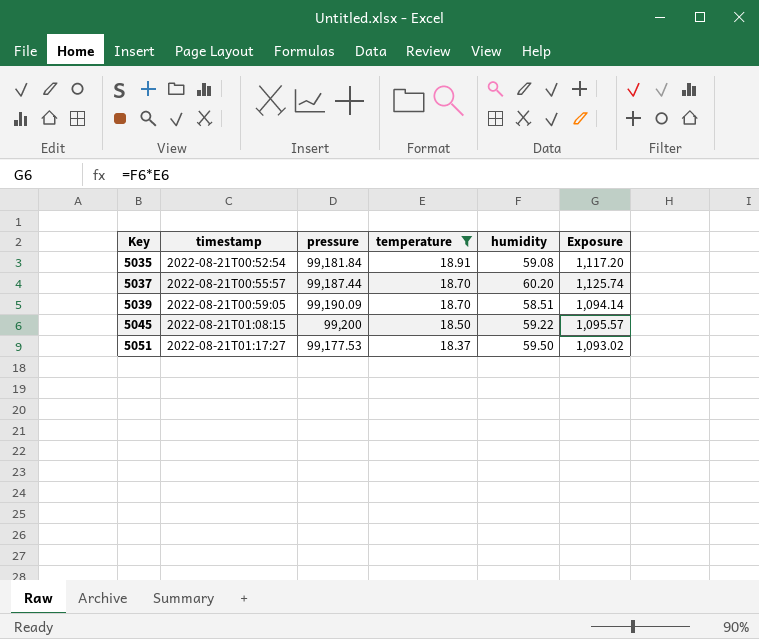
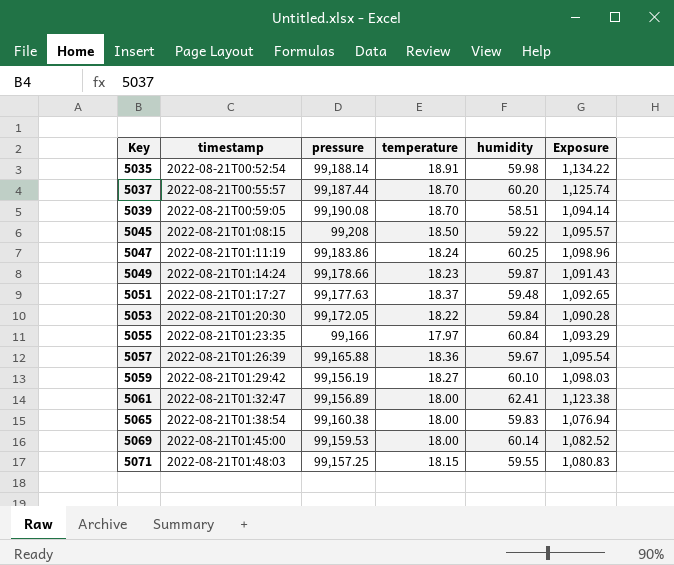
filter: temperature >= 18.37 -> none
5035 | pressure: 99,181.84 -> 99,188.14
5035 | humidity: 59.08 -> 59.98
5035 | Exposure: 1,117.20 -> 1,134.22
5039 | pressure: 99,190.09 -> 99,190.08
5045 | pressure: 99,200 -> 99,208
5051 | pressure: 99,177.53 -> 99,177.63
5051 | humidity: 59.50 -> 59.48
5051 | Exposure: 1,093.02 -> 1,092.65

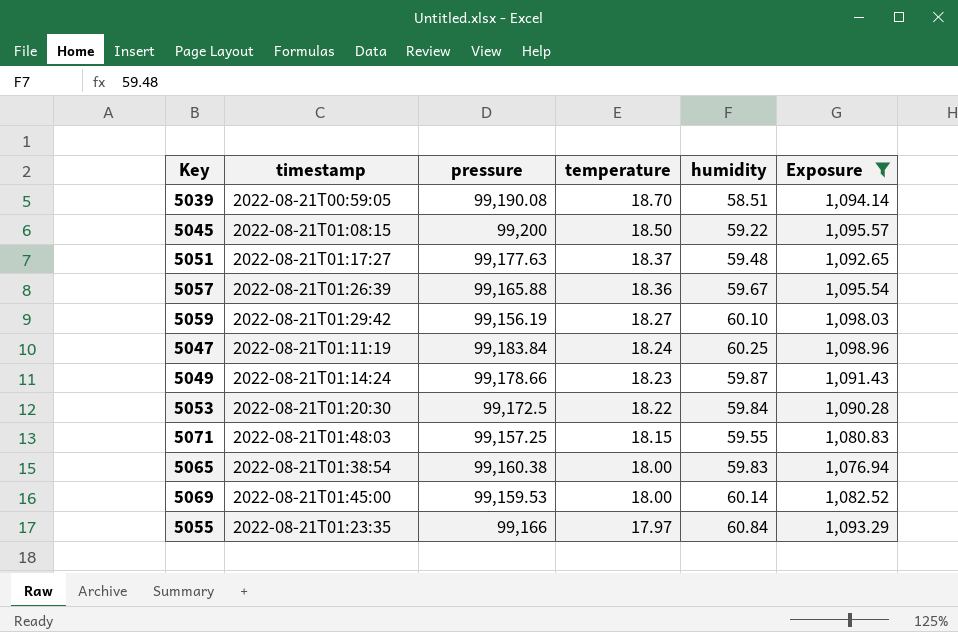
filter: none -> Exposure <= 1,098.96
row order: Key ascending -> temperature descending
5045 | pressure: 99,208 -> 99,200
5047 | pressure: 99,183.86 -> 99,183.84
5053 | pressure: 99,172.05 -> 99,172.5

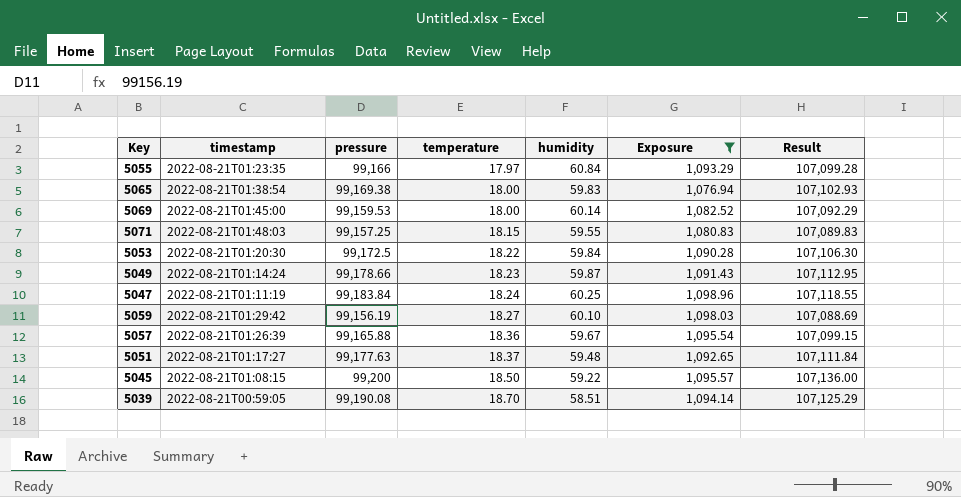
row order: temperature descending -> temperature ascending
column Result | formula: none -> [pressure] * 1.08
5065 | pressure: 99,160.38 -> 99,169.38

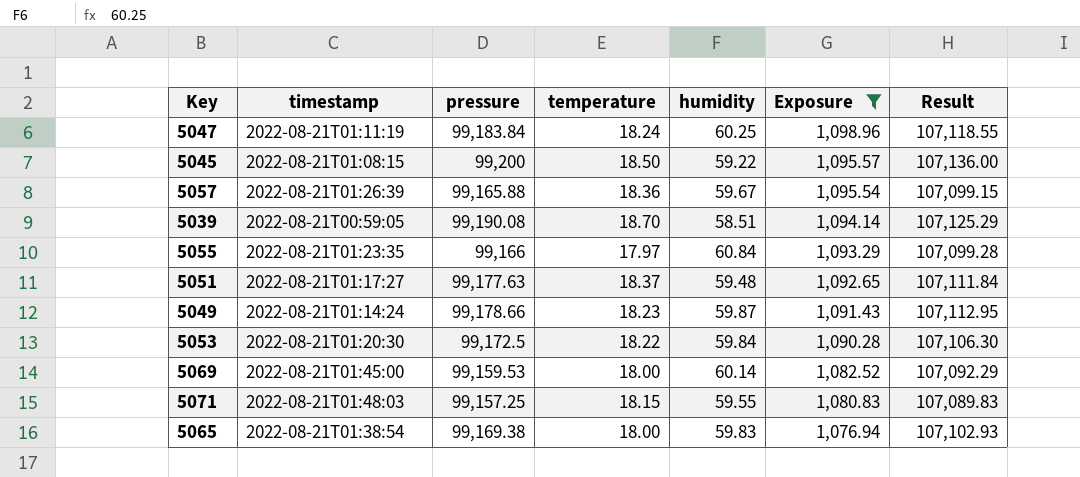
row order: temperature ascending -> Exposure descending
row 5059: 2022-08-21T01:29:42 | 99,156.19 | 18.27 | 60.10 | 1,098.03 | 107,088.69 -> none

